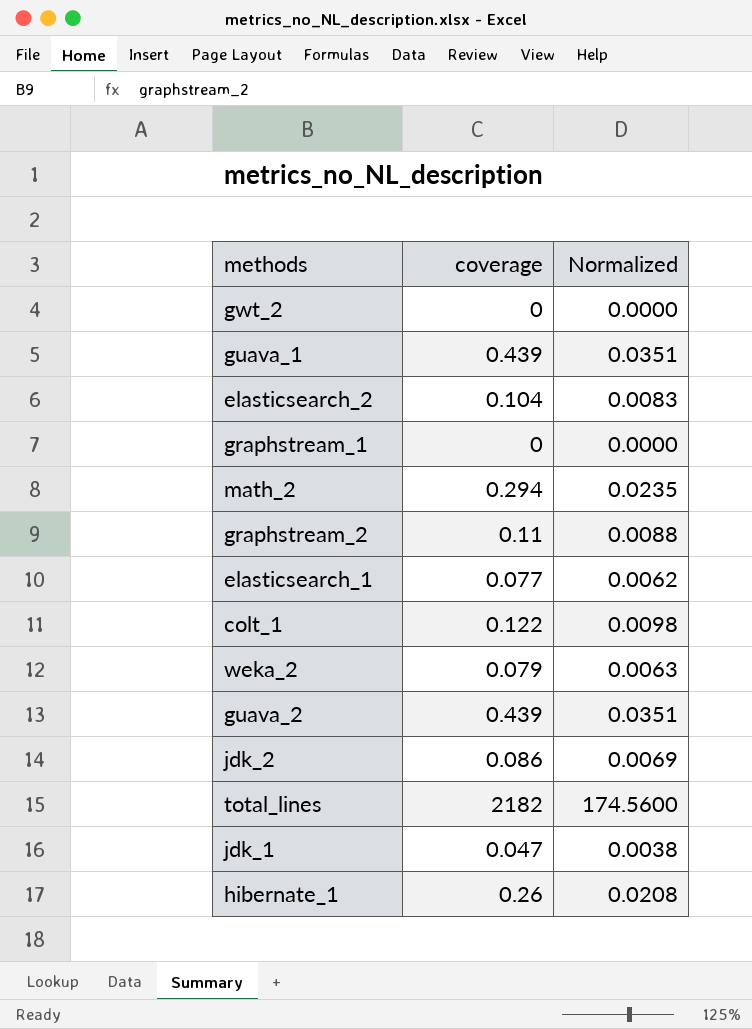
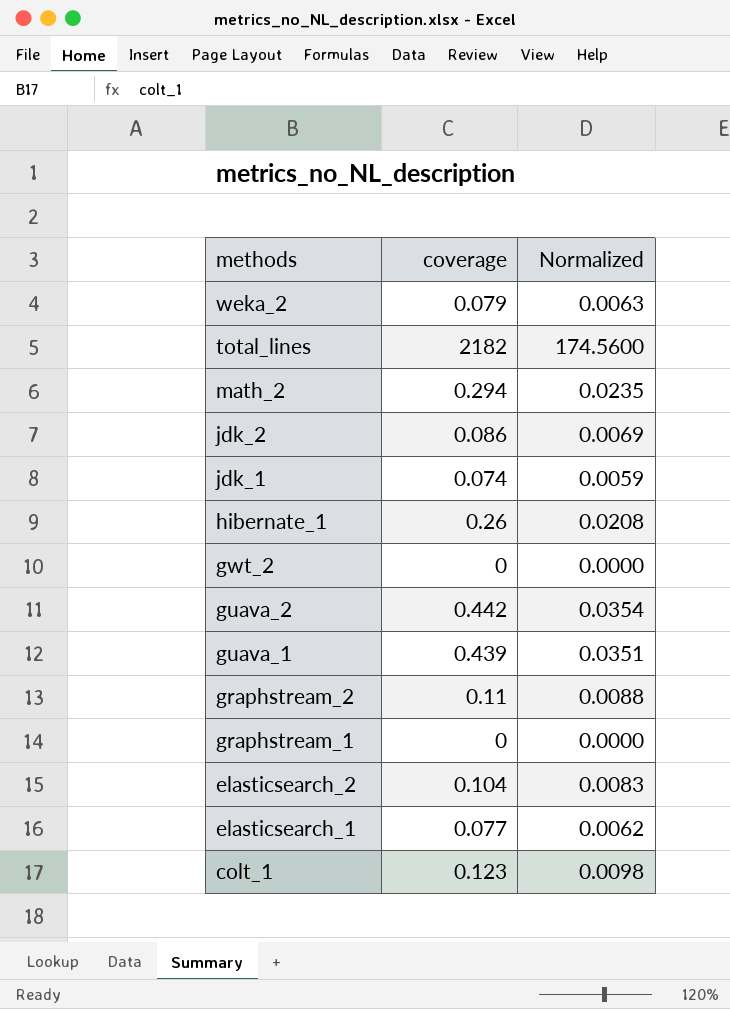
row order: none -> methods descending
jdk_1 | coverage: 0.047 -> 0.074
jdk_1 | Normalized: 0.0038 -> 0.0059
guava_2 | coverage: 0.439 -> 0.442
guava_2 | Normalized: 0.0351 -> 0.0354
colt_1 | coverage: 0.122 -> 0.123

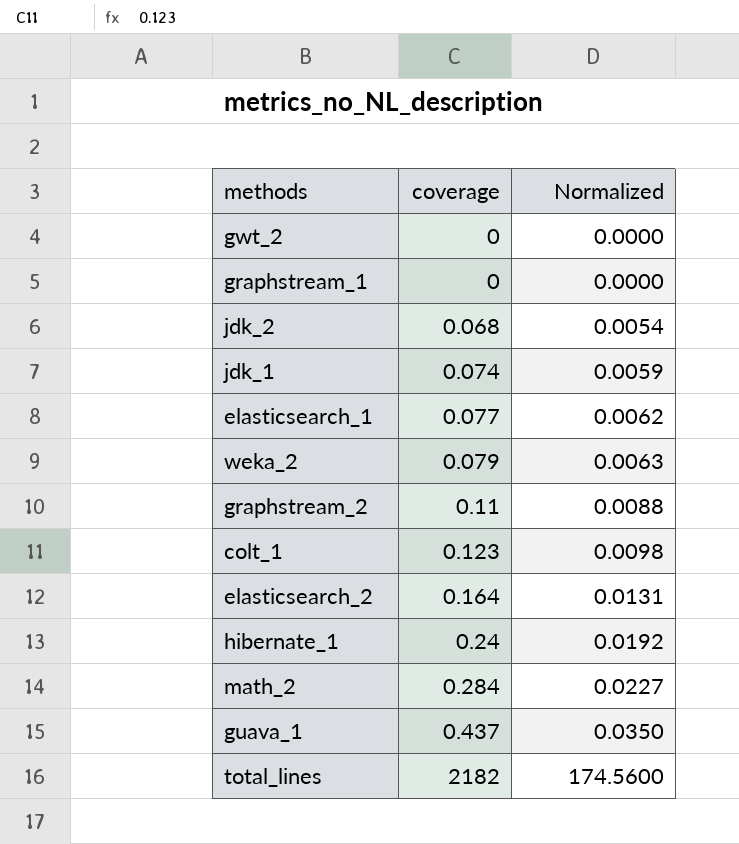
row order: methods descending -> coverage ascending
row guava_2: 0.442 | 0.0354 -> none
jdk_2 | coverage: 0.086 -> 0.068
jdk_2 | Normalized: 0.0069 -> 0.0054
elasticsearch_2 | coverage: 0.104 -> 0.164
elasticsearch_2 | Normalized: 0.0083 -> 0.0131
hibernate_1 | coverage: 0.26 -> 0.24
hibernate_1 | Normalized: 0.0208 -> 0.0192
math_2 | coverage: 0.294 -> 0.284
math_2 | Normalized: 0.0235 -> 0.0227
guava_1 | coverage: 0.439 -> 0.437
guava_1 | Normalized: 0.0351 -> 0.0350

